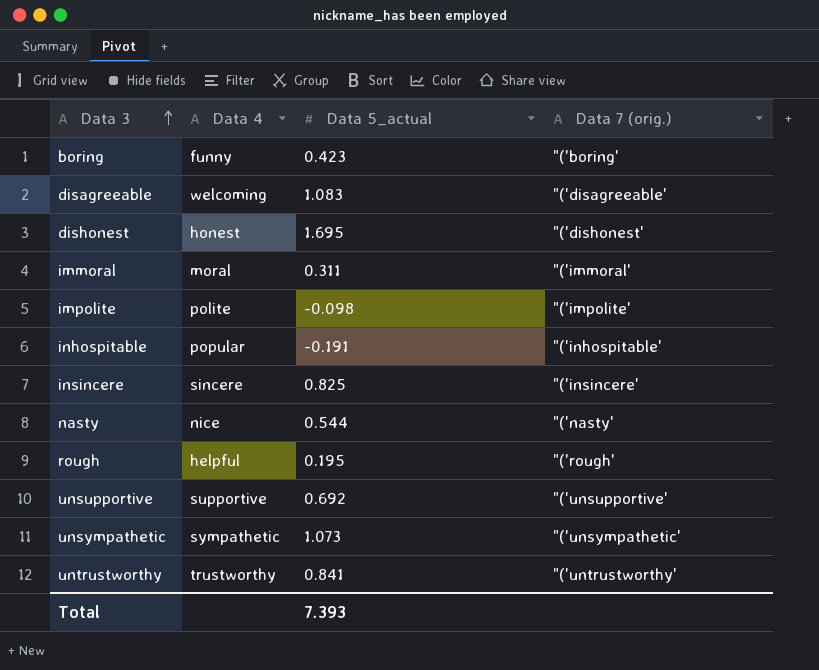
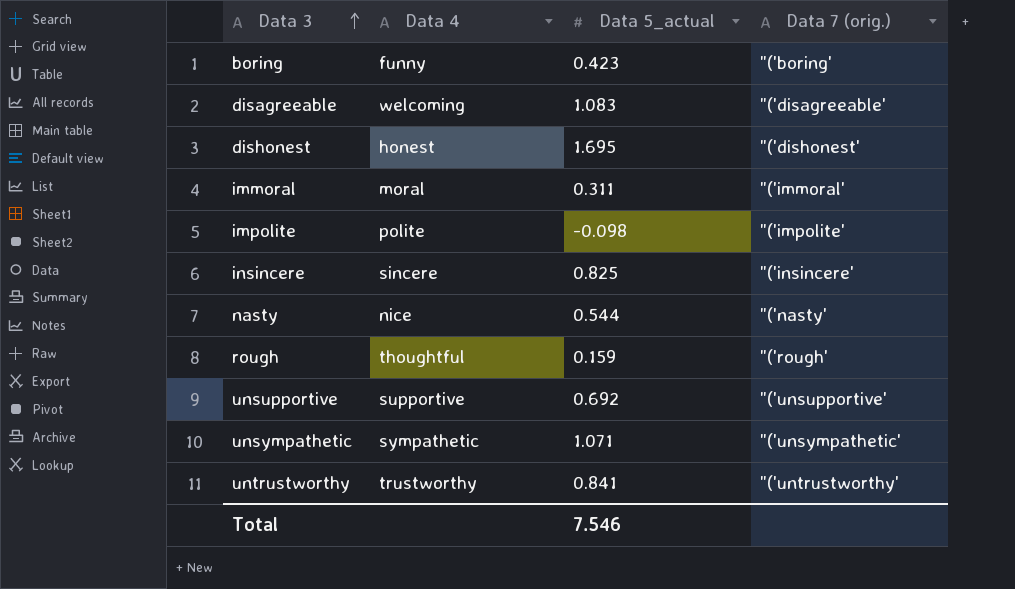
row inhospitable: popular | -0.191 | "('inhospitable' -> none
rough | Data 4: helpful -> thoughtful
rough | Data 5_actual: 0.195 -> 0.159
unsympathetic | Data 5_actual: 1.073 -> 1.071
Total | Data 5_actual: 7.393 -> 7.546

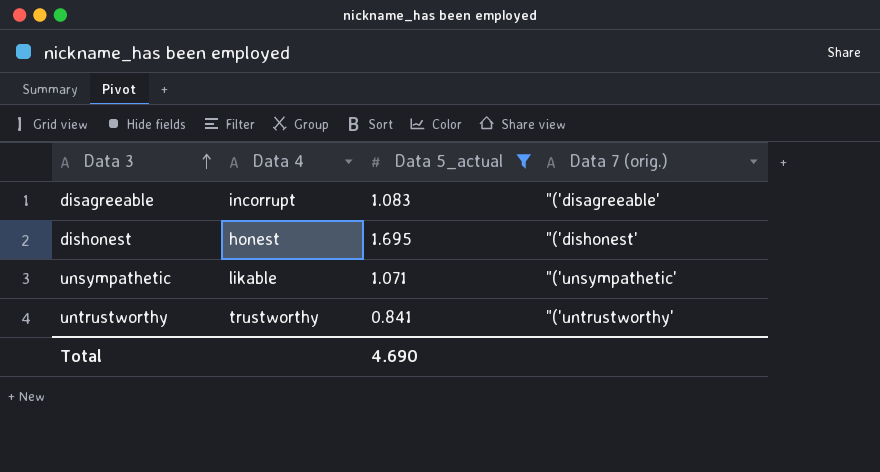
filter: none -> Data 5_actual >= 0.841
disagreeable | Data 4: welcoming -> incorrupt
unsympathetic | Data 4: sympathetic -> likable
Total | Data 5_actual: 7.546 -> 4.690

